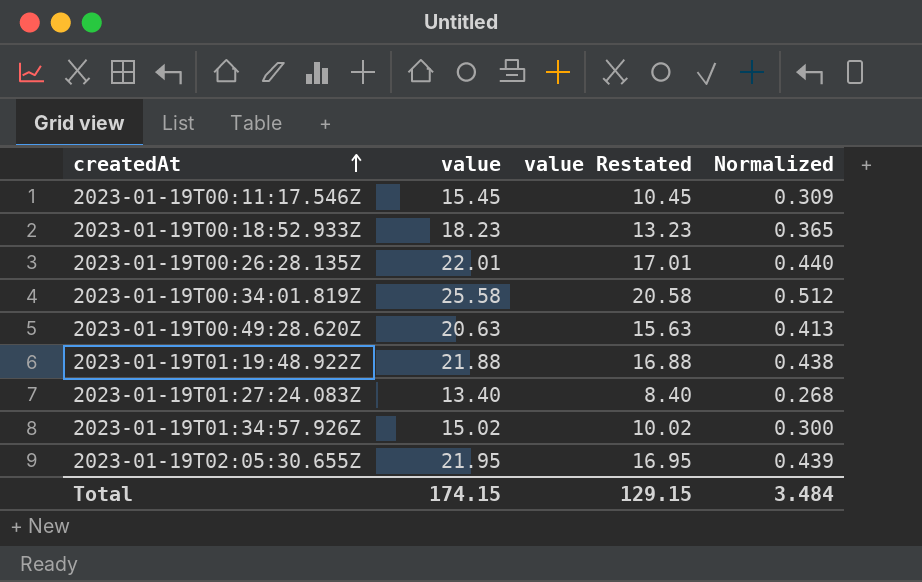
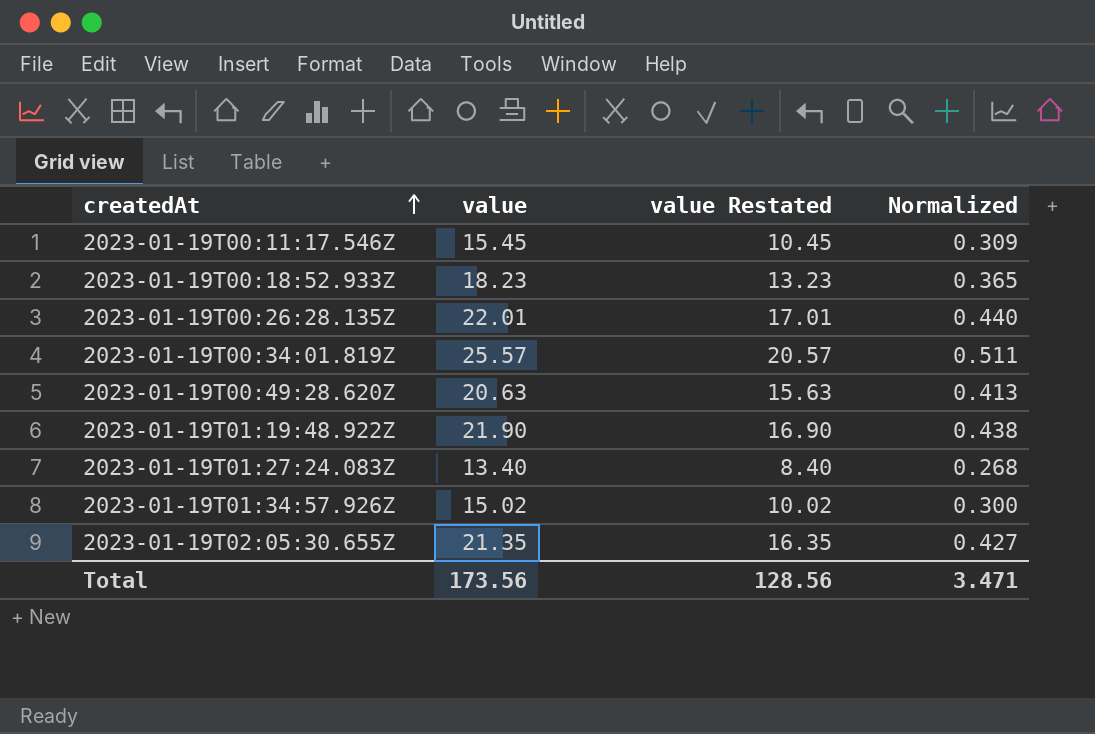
2023-01-19T00:34:01.819Z | value: 25.58 -> 25.57
2023-01-19T00:34:01.819Z | value Restated: 20.58 -> 20.57
2023-01-19T00:34:01.819Z | Normalized: 0.512 -> 0.511
2023-01-19T01:19:48.922Z | value: 21.88 -> 21.90
2023-01-19T01:19:48.922Z | value Restated: 16.88 -> 16.90
2023-01-19T02:05:30.655Z | value: 21.95 -> 21.35
2023-01-19T02:05:30.655Z | value Restated: 16.95 -> 16.35
2023-01-19T02:05:30.655Z | Normalized: 0.439 -> 0.427
Total | value: 174.15 -> 173.56
Total | value Restated: 129.15 -> 128.56
Total | Normalized: 3.484 -> 3.471

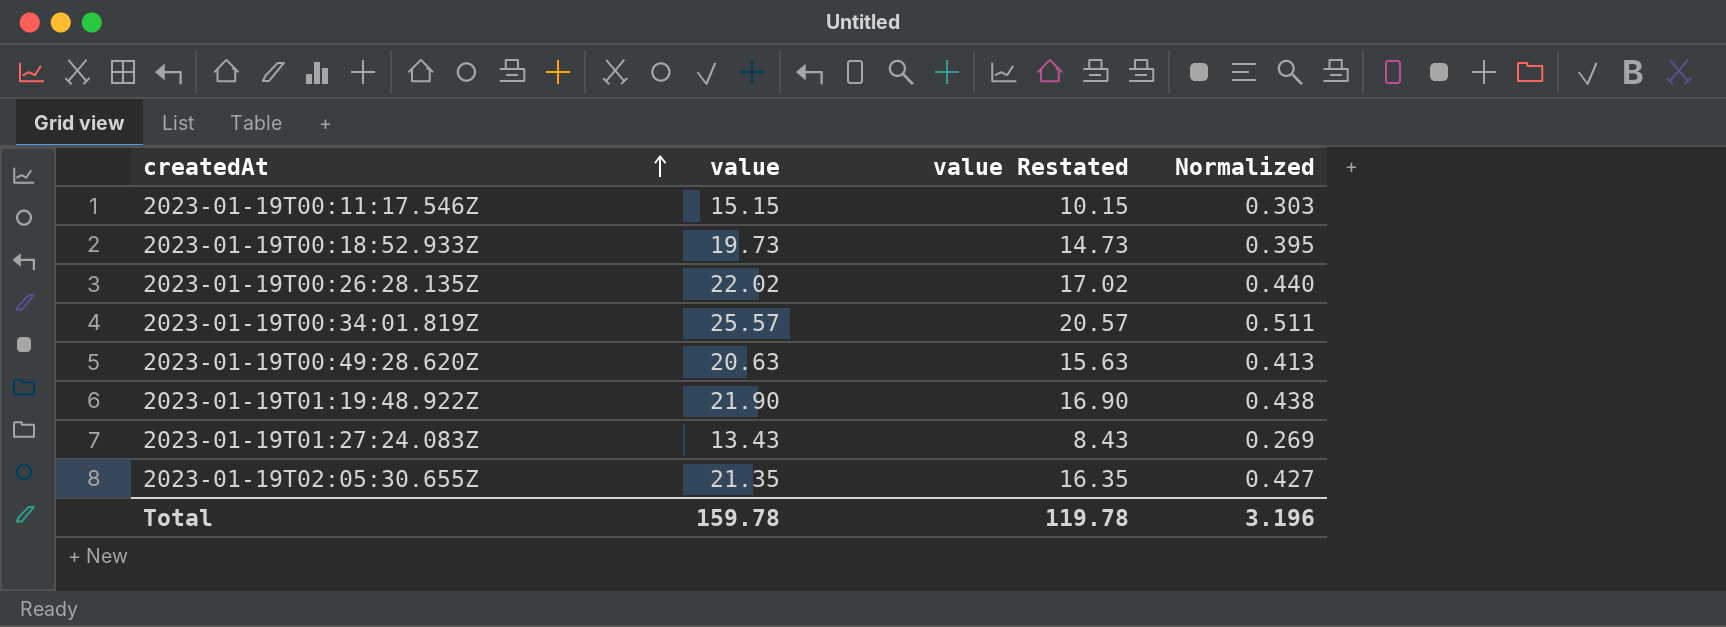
row 2023-01-19T01:34:57.926Z: 15.02 | 10.02 | 0.300 -> none
2023-01-19T00:11:17.546Z | value: 15.45 -> 15.15
2023-01-19T00:11:17.546Z | value Restated: 10.45 -> 10.15
2023-01-19T00:11:17.546Z | Normalized: 0.309 -> 0.303
2023-01-19T00:18:52.933Z | value: 18.23 -> 19.73
2023-01-19T00:18:52.933Z | value Restated: 13.23 -> 14.73
2023-01-19T00:18:52.933Z | Normalized: 0.365 -> 0.395
2023-01-19T00:26:28.135Z | value: 22.01 -> 22.02
2023-01-19T00:26:28.135Z | value Restated: 17.01 -> 17.02
2023-01-19T01:27:24.083Z | value: 13.40 -> 13.43
2023-01-19T01:27:24.083Z | value Restated: 8.40 -> 8.43
2023-01-19T01:27:24.083Z | Normalized: 0.268 -> 0.269
Total | value: 173.56 -> 159.78
Total | value Restated: 128.56 -> 119.78
Total | Normalized: 3.471 -> 3.196

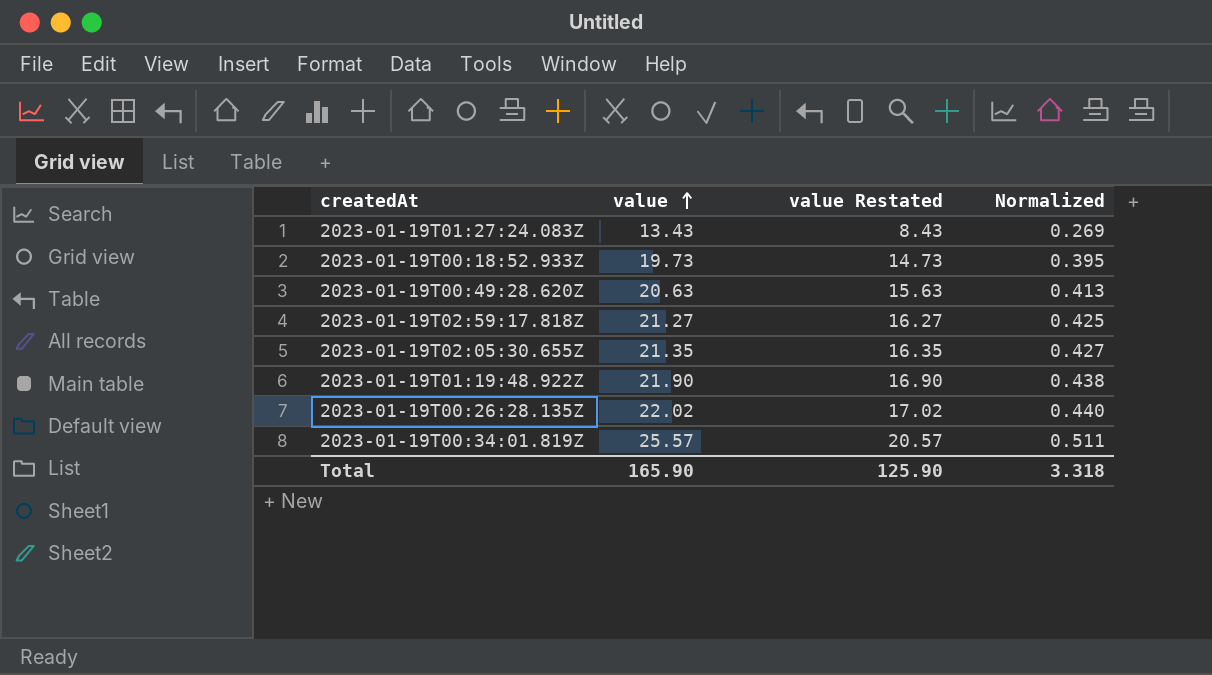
row order: createdAt ascending -> value ascending
row 2023-01-19T00:11:17.546Z: 15.15 | 10.15 | 0.303 -> none
row 2023-01-19T02:59:17.818Z: none -> 21.27 | 16.27 | 0.425
Total | value: 159.78 -> 165.90
Total | value Restated: 119.78 -> 125.90
Total | Normalized: 3.196 -> 3.318

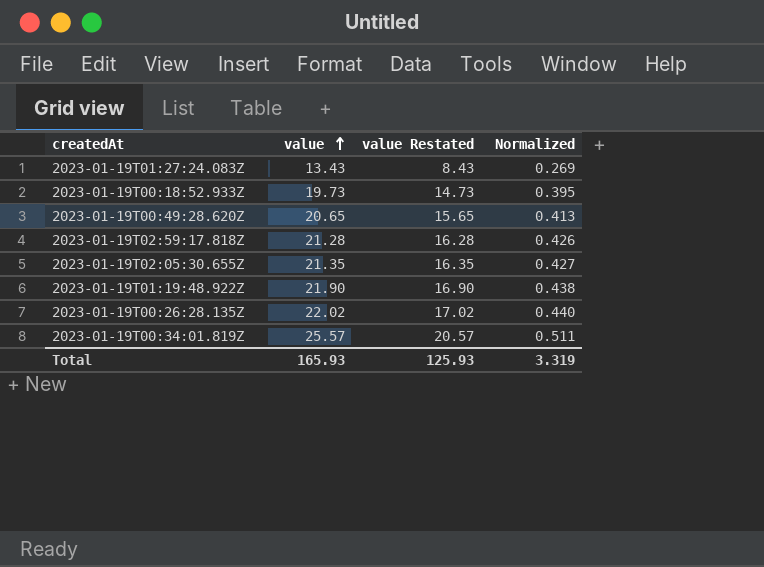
2023-01-19T00:49:28.620Z | value: 20.63 -> 20.65
2023-01-19T00:49:28.620Z | value Restated: 15.63 -> 15.65
2023-01-19T02:59:17.818Z | value: 21.27 -> 21.28
2023-01-19T02:59:17.818Z | value Restated: 16.27 -> 16.28
2023-01-19T02:59:17.818Z | Normalized: 0.425 -> 0.426
Total | value: 165.90 -> 165.93
Total | value Restated: 125.90 -> 125.93
Total | Normalized: 3.318 -> 3.319

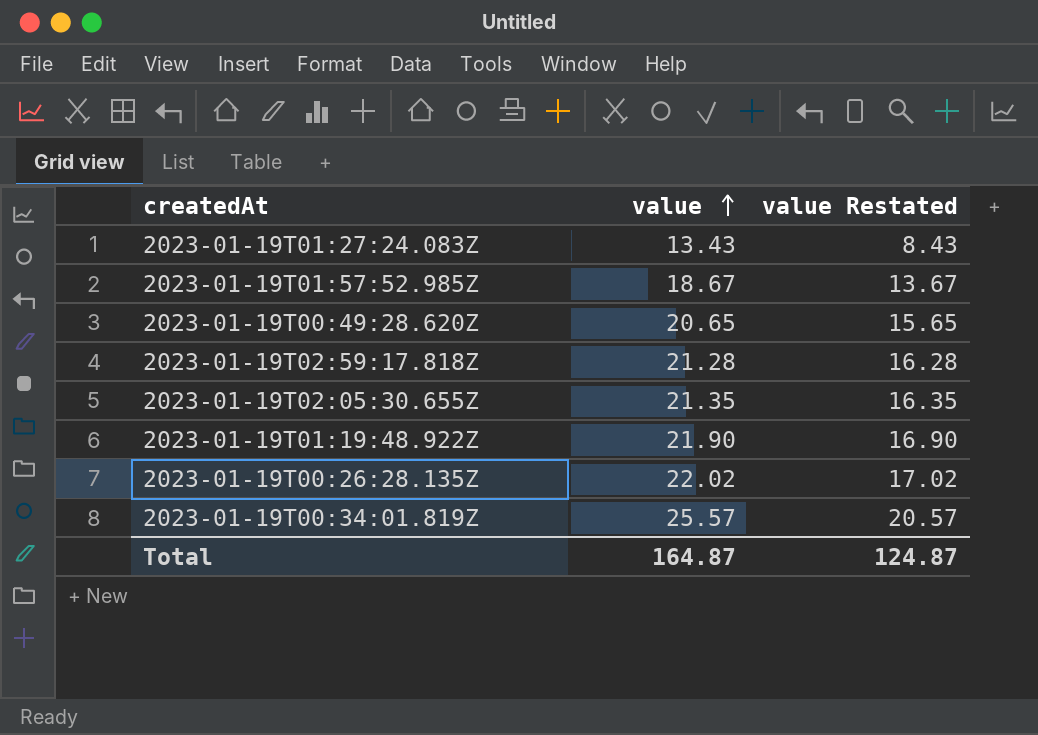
column Normalized | formula: [value] * 0.02 -> none
row 2023-01-19T00:18:52.933Z: 19.73 | 14.73 | 0.395 -> none
row 2023-01-19T01:57:52.985Z: none -> 18.67 | 13.67
Total | value: 165.93 -> 164.87
Total | value Restated: 125.93 -> 124.87

